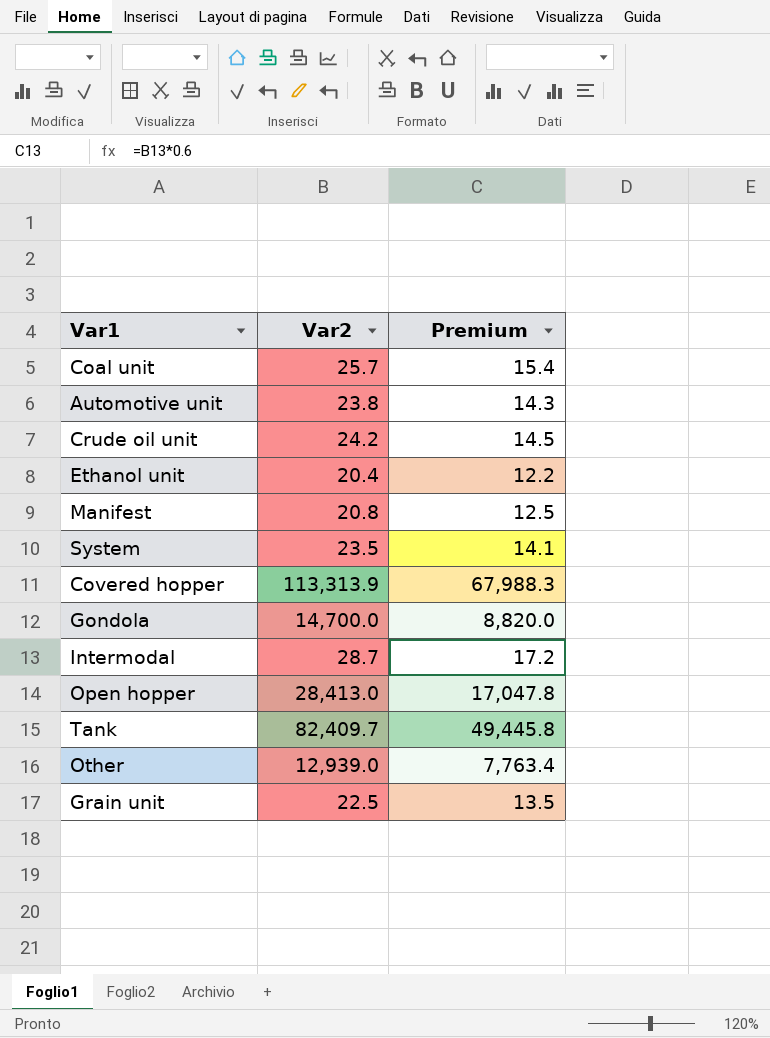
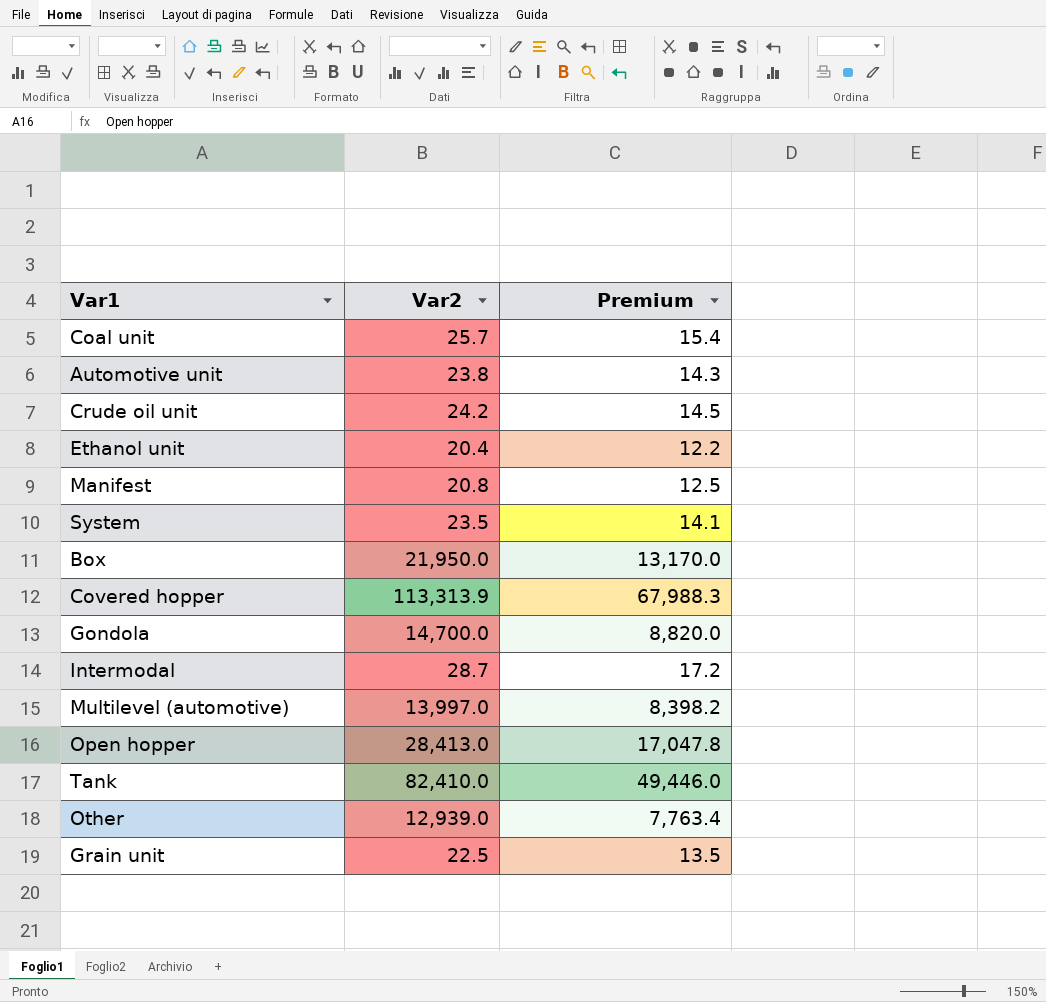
row Box: none -> 21,950.0 | 13,170.0
row Multilevel (automotive): none -> 13,997.0 | 8,398.2
Tank | Var2: 82,409.7 -> 82,410.0
Tank | Premium: 49,445.8 -> 49,446.0

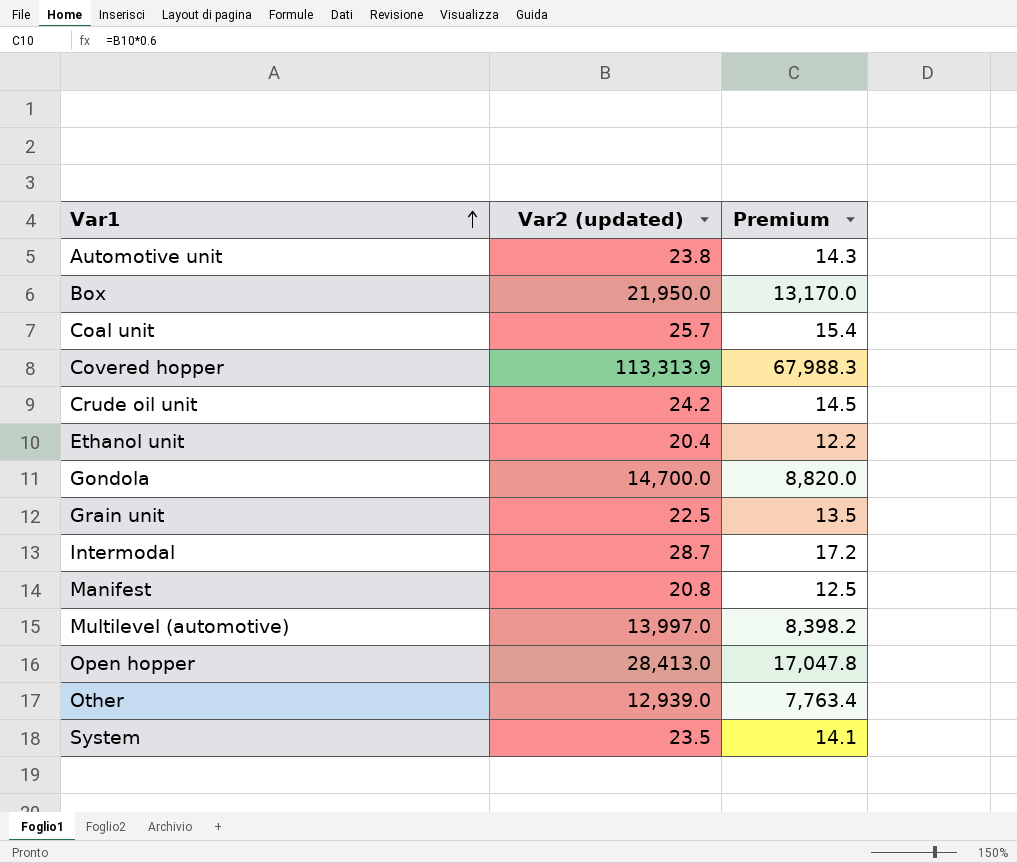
row order: none -> Var1 ascending
column name: Var2 -> Var2 (updated)
row Tank: 82,410.0 | 49,446.0 -> none

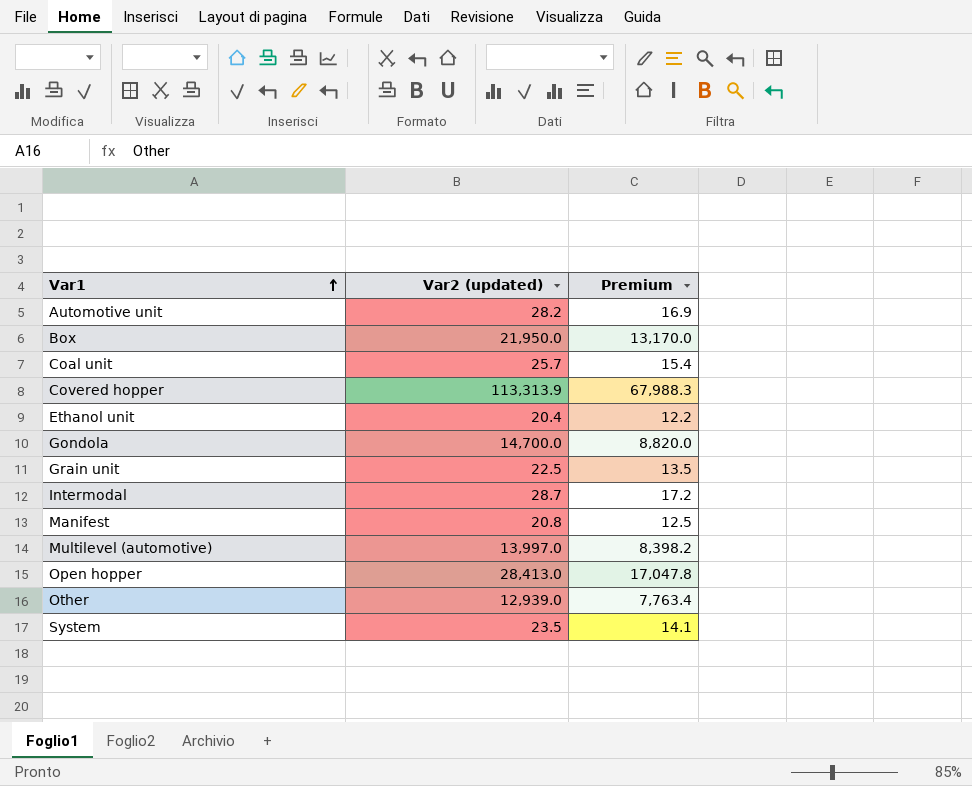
row Crude oil unit: 24.2 | 14.5 -> none
Automotive unit | Var2 (updated): 23.8 -> 28.2
Automotive unit | Premium: 14.3 -> 16.9

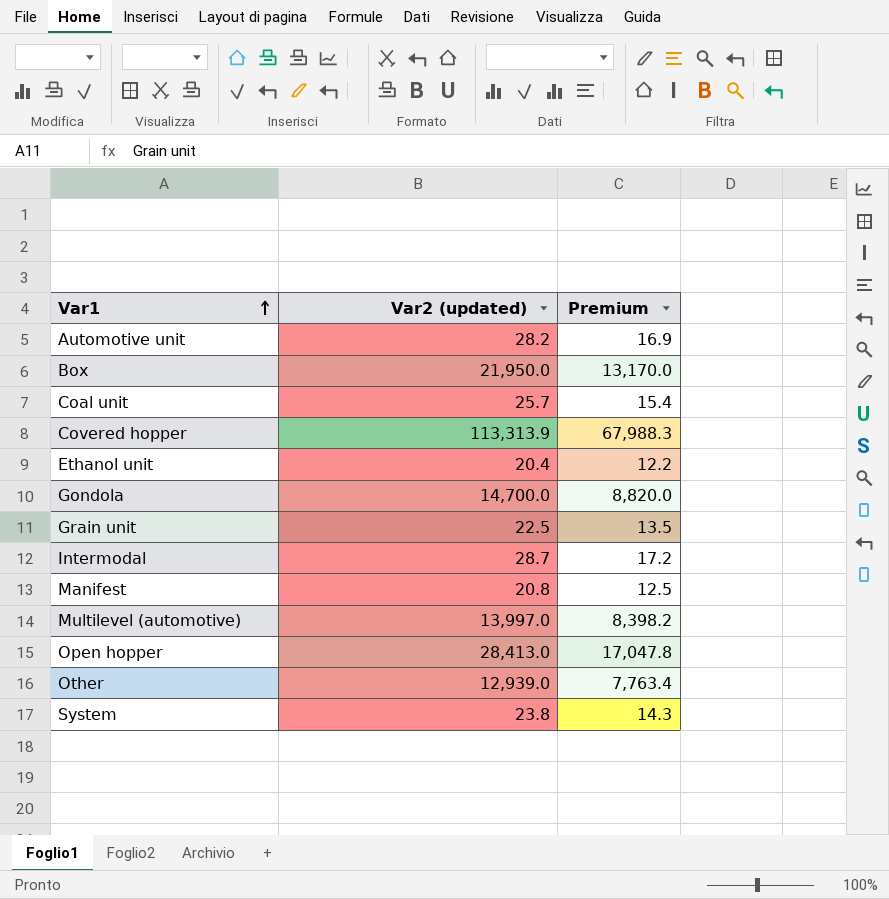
System | Var2 (updated): 23.5 -> 23.8
System | Premium: 14.1 -> 14.3

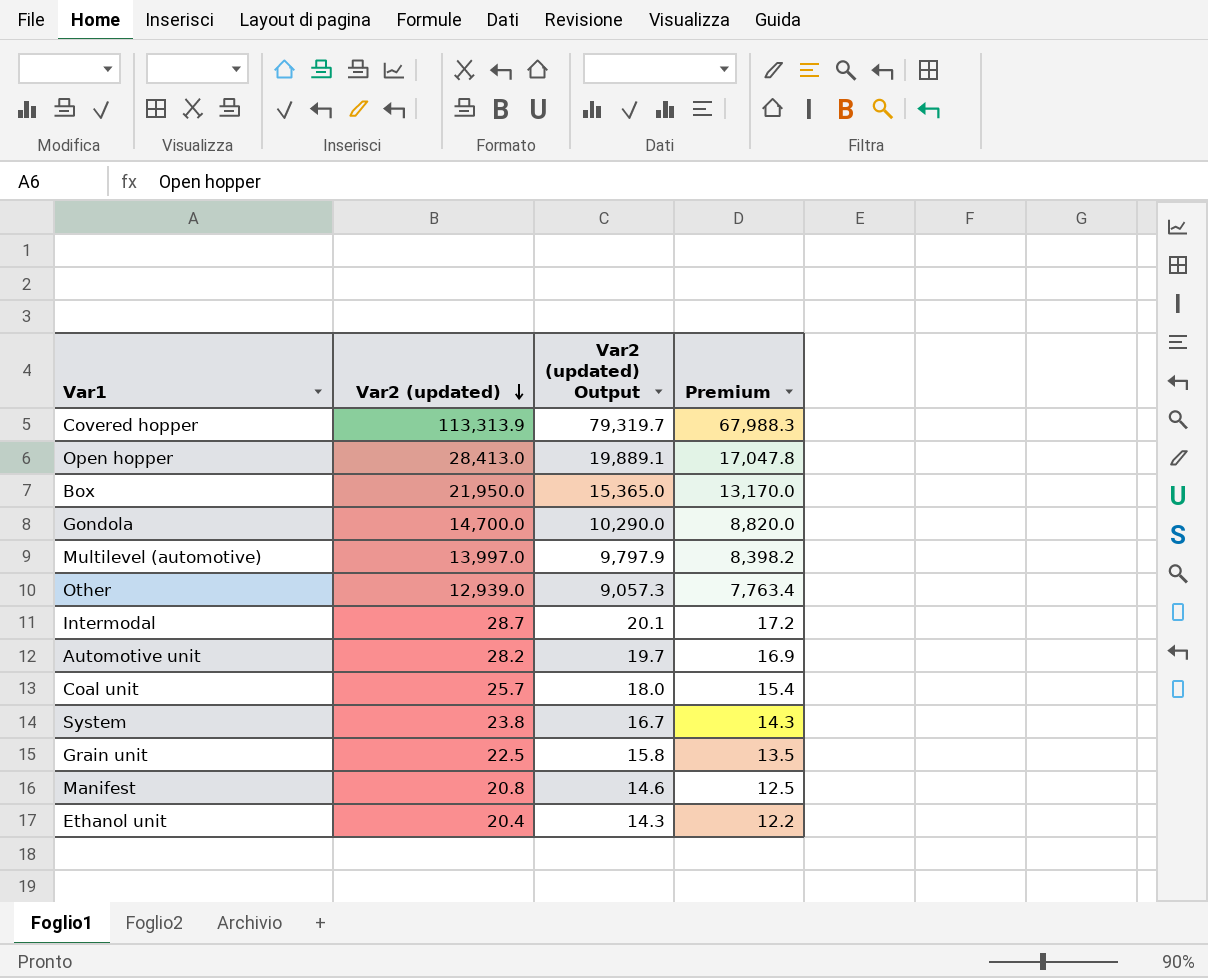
row order: Var1 ascending -> Var2 (updated) descending
column Var2 (updated) Output | formula: none -> [Var2 (updated)] * 0.7

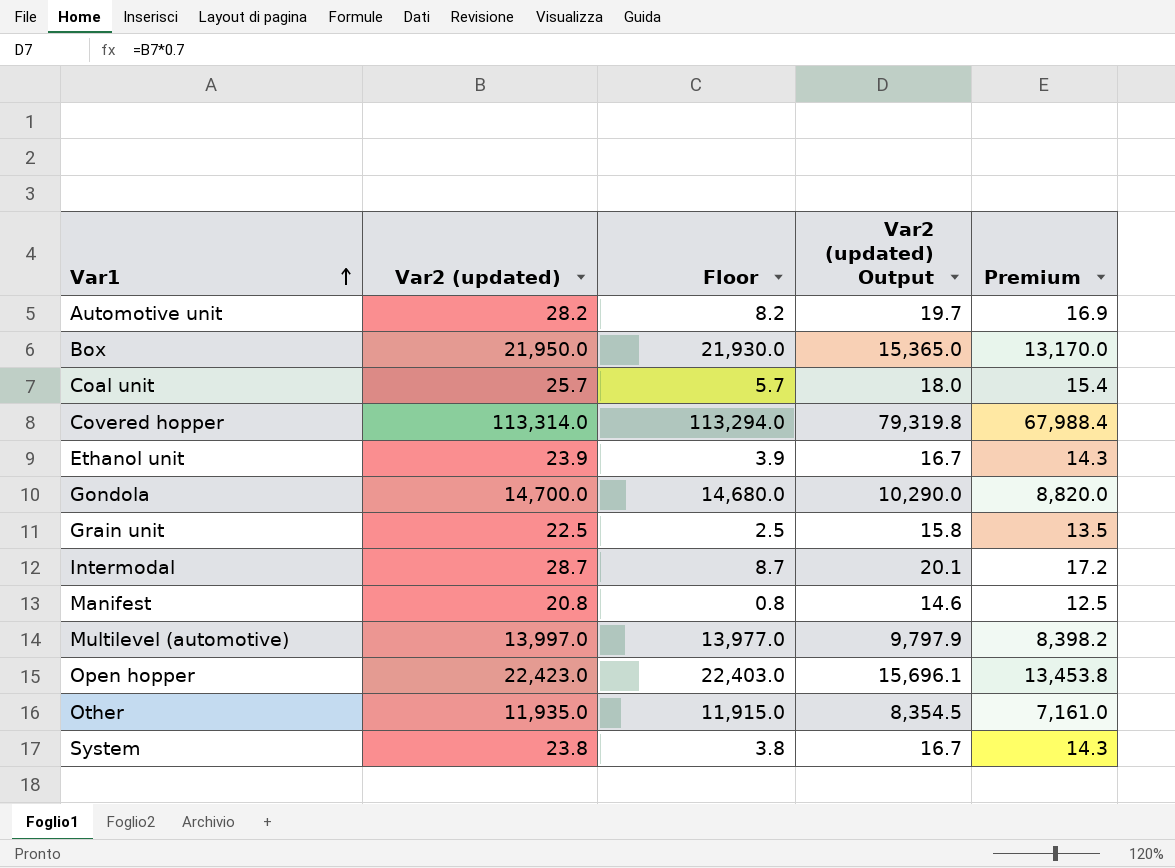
row order: Var2 (updated) descending -> Var1 ascending
column Floor | formula: none -> [Var2 (updated)] - 20
Covered hopper | Var2 (updated): 113,313.9 -> 113,314.0
Covered hopper | Var2 (updated) Output: 79,319.7 -> 79,319.8
Covered hopper | Premium: 67,988.3 -> 67,988.4
Ethanol unit | Var2 (updated): 20.4 -> 23.9
Ethanol unit | Var2 (updated) Output: 14.3 -> 16.7
Ethanol unit | Premium: 12.2 -> 14.3
Open hopper | Var2 (updated): 28,413.0 -> 22,423.0
Open hopper | Var2 (updated) Output: 19,889.1 -> 15,696.1
Open hopper | Premium: 17,047.8 -> 13,453.8
Other | Var2 (updated): 12,939.0 -> 11,935.0
Other | Var2 (updated) Output: 9,057.3 -> 8,354.5
Other | Premium: 7,763.4 -> 7,161.0

